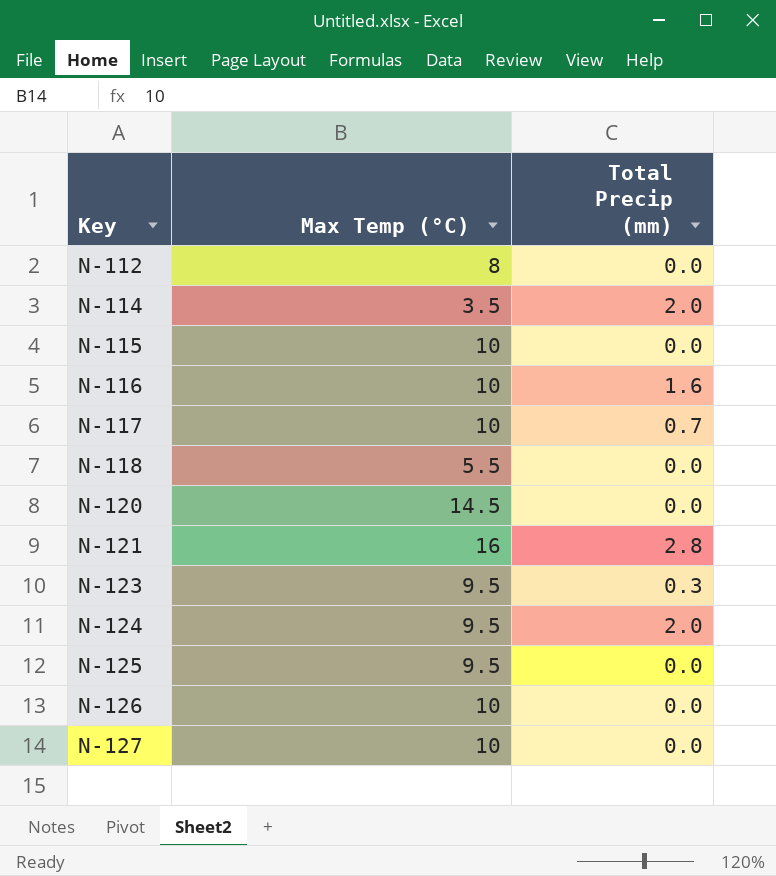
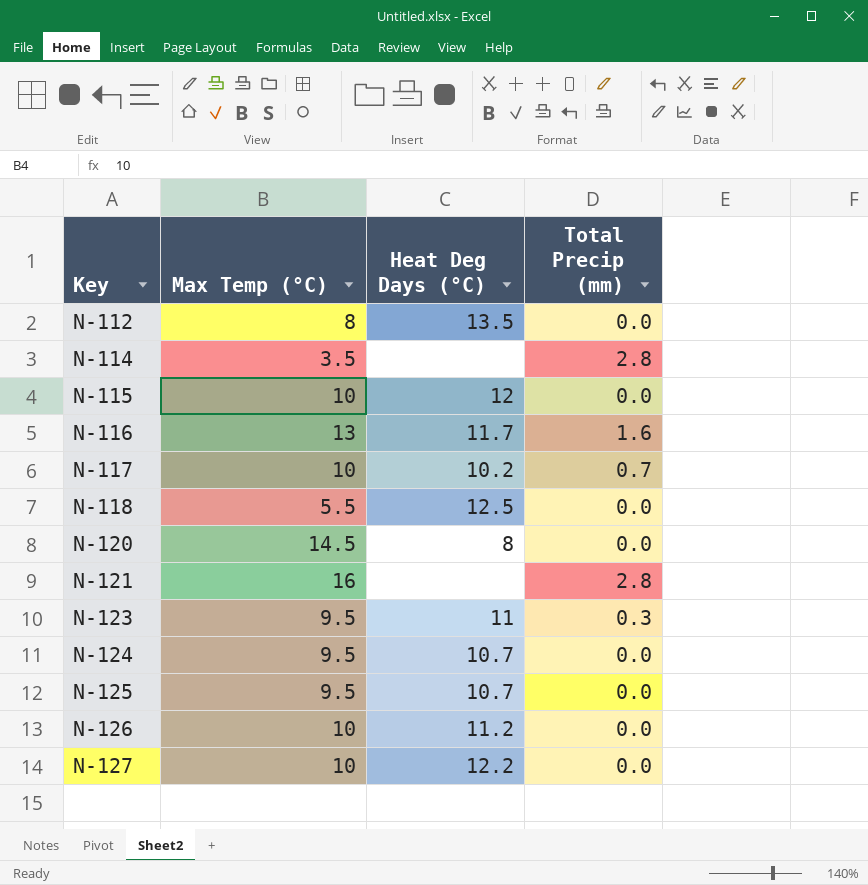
column Heat Deg Days (°C) | position: none -> 3
N-114 | Total Precip (mm): 2.0 -> 2.8
N-116 | Max Temp (°C): 10 -> 13
N-124 | Total Precip (mm): 2.0 -> 0.0

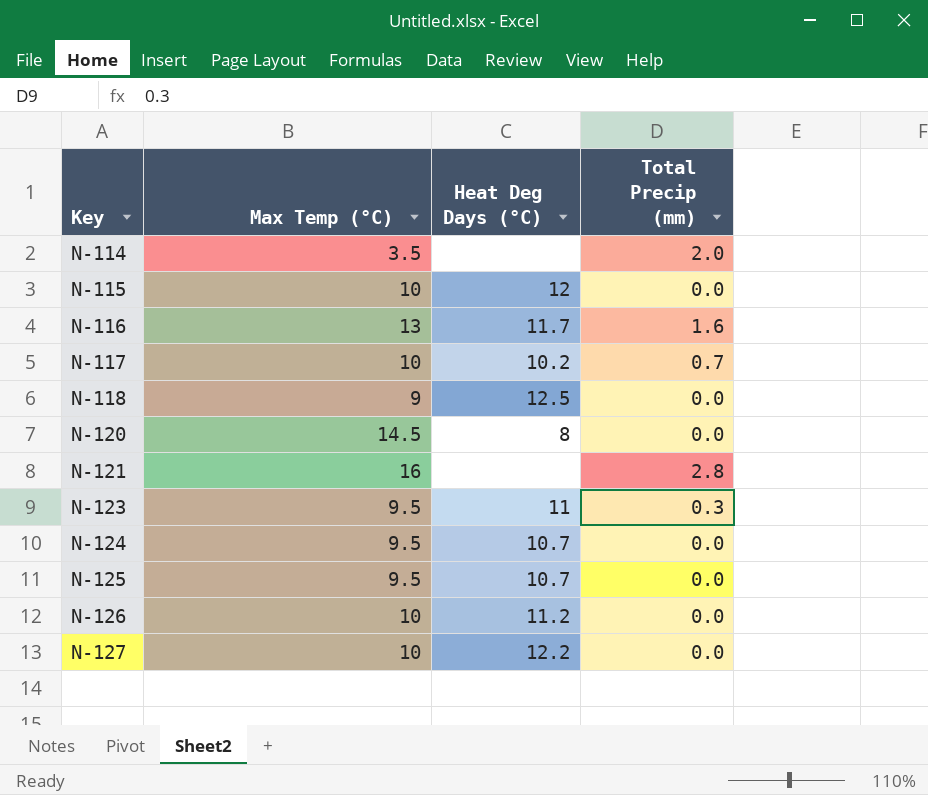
row N-112: 8 | 13.5 | 0.0 -> none
N-114 | Total Precip (mm): 2.8 -> 2.0
N-118 | Max Temp (°C): 5.5 -> 9

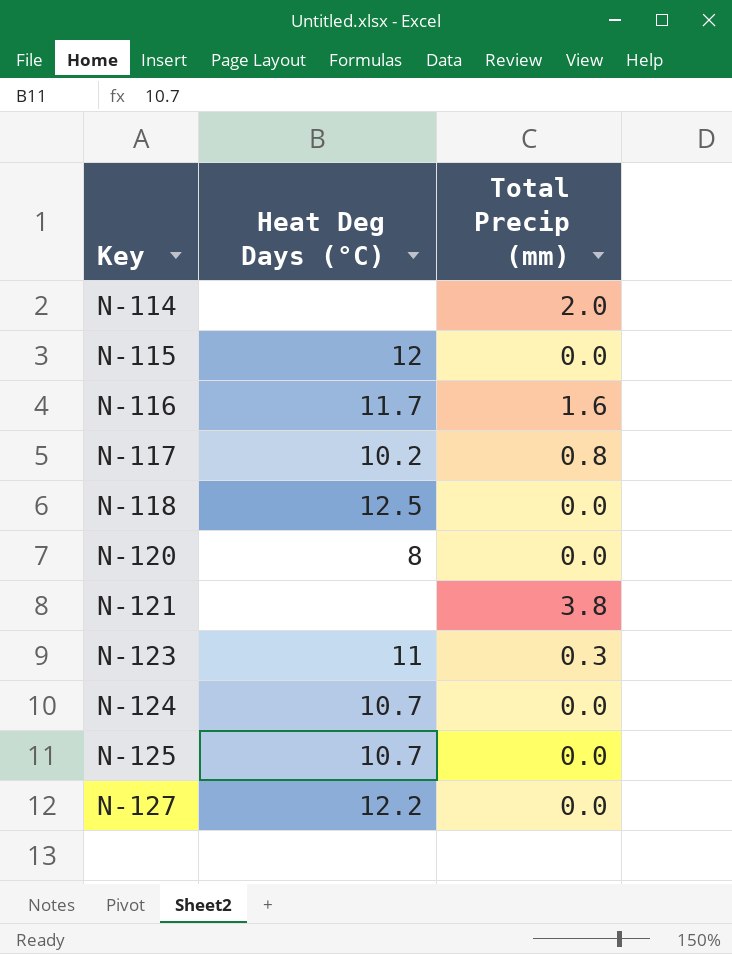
column Max Temp (°C) | position: 2 -> none
row N-126: 10 | 11.2 | 0.0 -> none
N-117 | Total Precip (mm): 0.7 -> 0.8
N-121 | Total Precip (mm): 2.8 -> 3.8

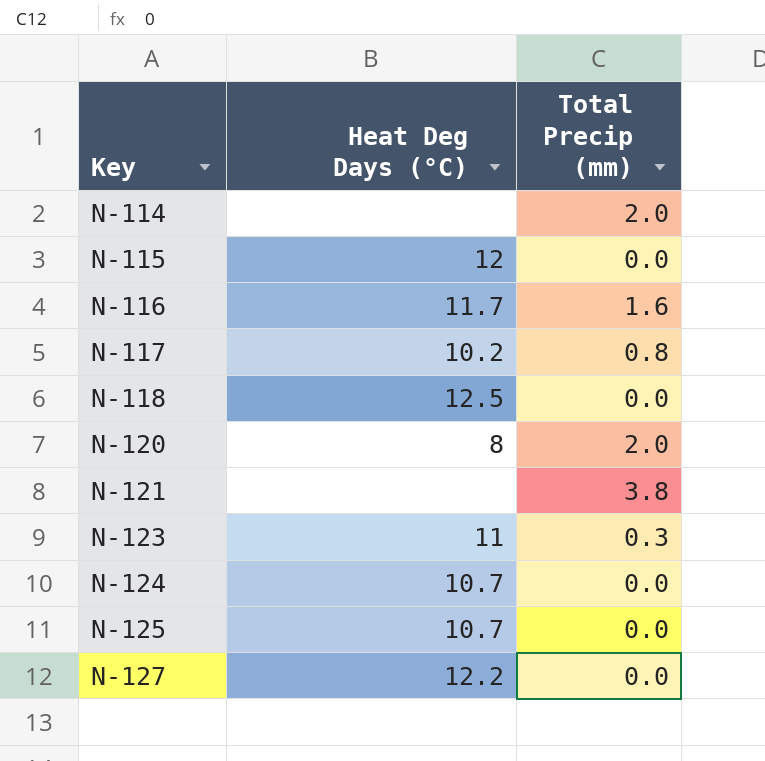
N-120 | Total Precip (mm): 0.0 -> 2.0

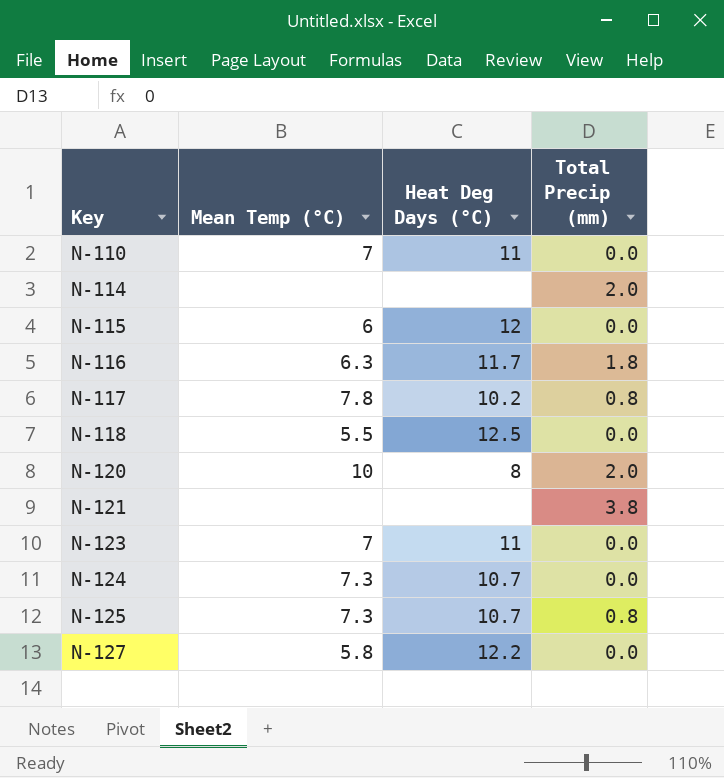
column Mean Temp (°C) | position: none -> 2
row N-110: none -> 7 | 11 | 0.0
N-116 | Total Precip (mm): 1.6 -> 1.8
N-123 | Total Precip (mm): 0.3 -> 0.0
N-125 | Total Precip (mm): 0.0 -> 0.8

